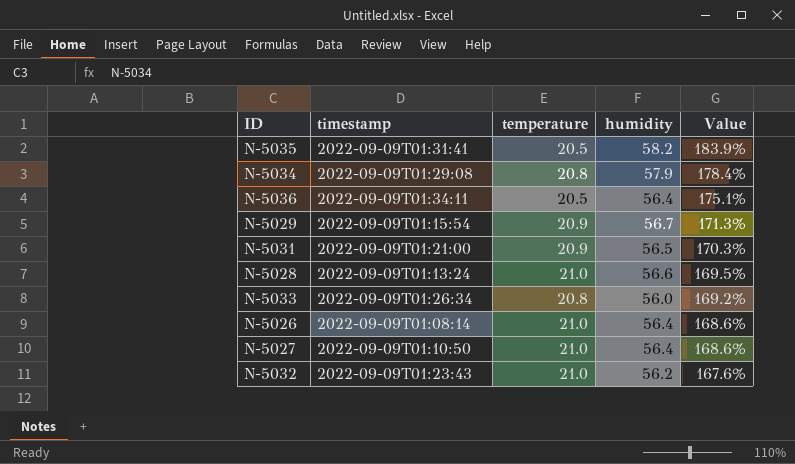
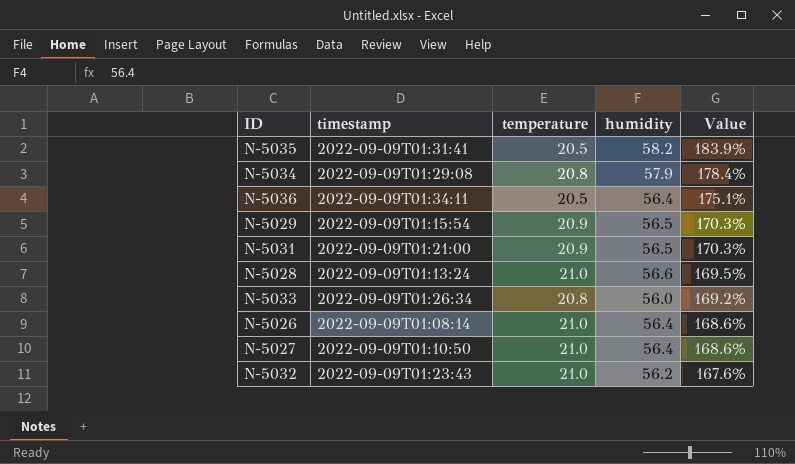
N-5029 | humidity: 56.7 -> 56.5
N-5029 | Value: 171.3% -> 170.3%

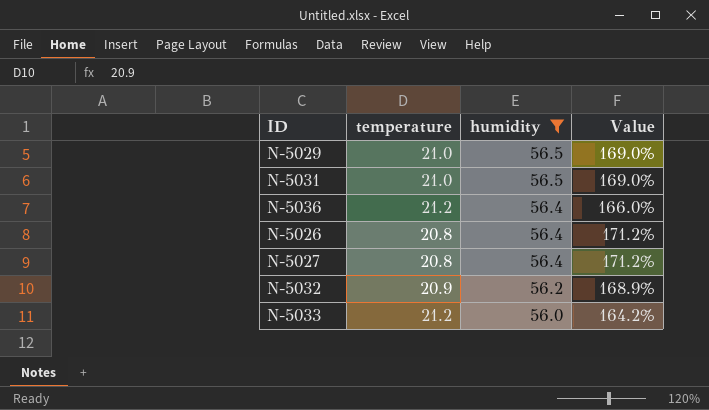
filter: none -> humidity <= 56.5
row order: Value descending -> humidity descending
column timestamp | position: 2 -> none
N-5029 | temperature: 20.9 -> 21.0
N-5029 | Value: 170.3% -> 169.0%
N-5031 | temperature: 20.9 -> 21.0
N-5031 | Value: 170.3% -> 169.0%
N-5036 | temperature: 20.5 -> 21.2
N-5036 | Value: 175.1% -> 166.0%
N-5026 | temperature: 21.0 -> 20.8
N-5026 | Value: 168.6% -> 171.2%
N-5027 | temperature: 21.0 -> 20.8
N-5027 | Value: 168.6% -> 171.2%
N-5032 | temperature: 21.0 -> 20.9
N-5032 | Value: 167.6% -> 168.9%
N-5033 | temperature: 20.8 -> 21.2
N-5033 | Value: 169.2% -> 164.2%

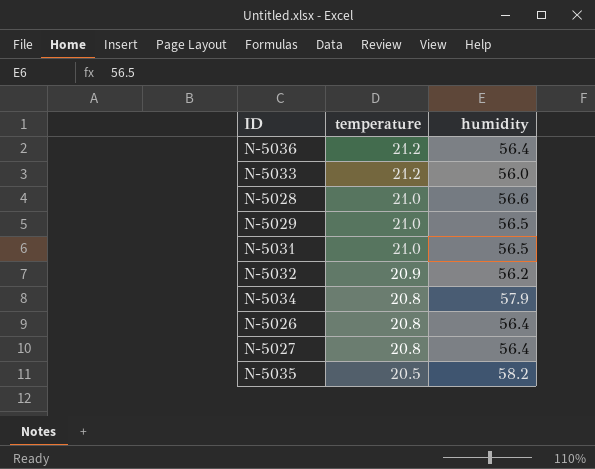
filter: humidity <= 56.5 -> none
row order: humidity descending -> temperature descending
column Value | formula: ([humidity] - [temperature]) / [temperature] -> none

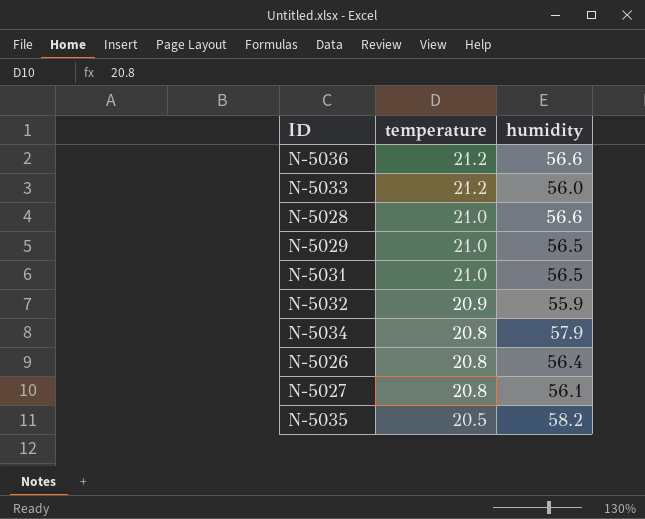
N-5036 | humidity: 56.4 -> 56.6
N-5032 | humidity: 56.2 -> 55.9
N-5027 | humidity: 56.4 -> 56.1

